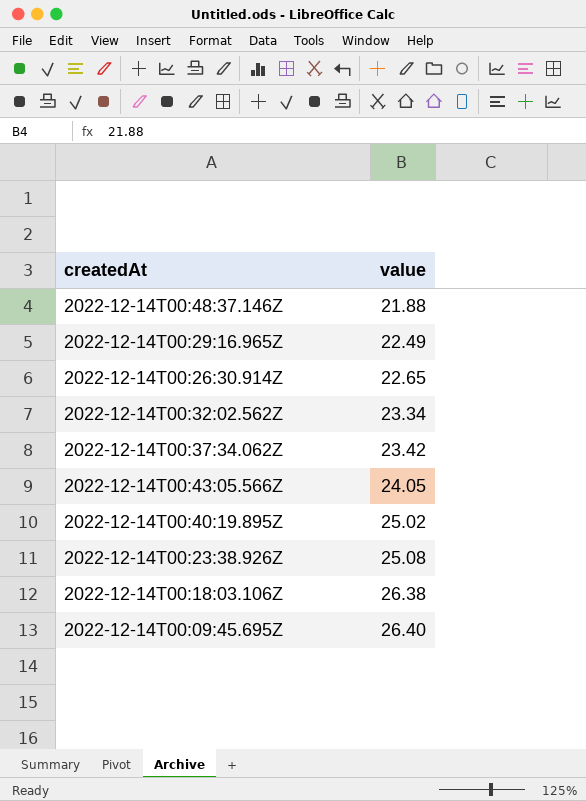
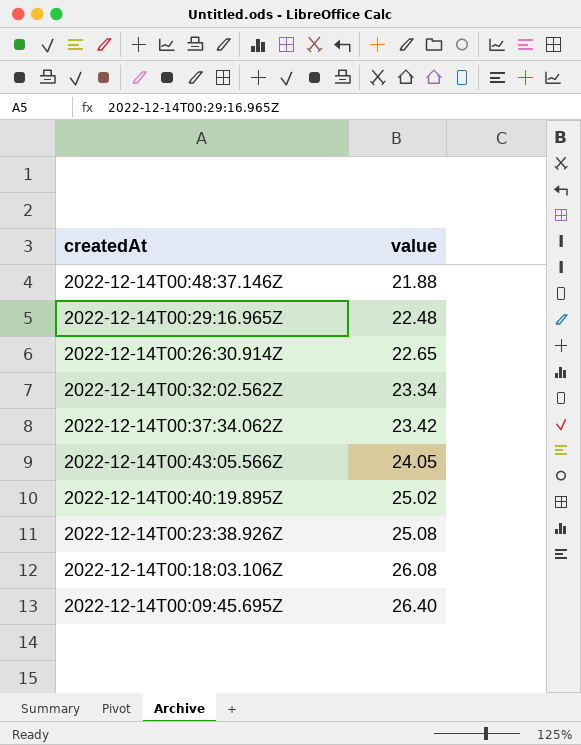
2022-12-14T00:29:16.965Z | value: 22.49 -> 22.48
2022-12-14T00:18:03.106Z | value: 26.38 -> 26.08

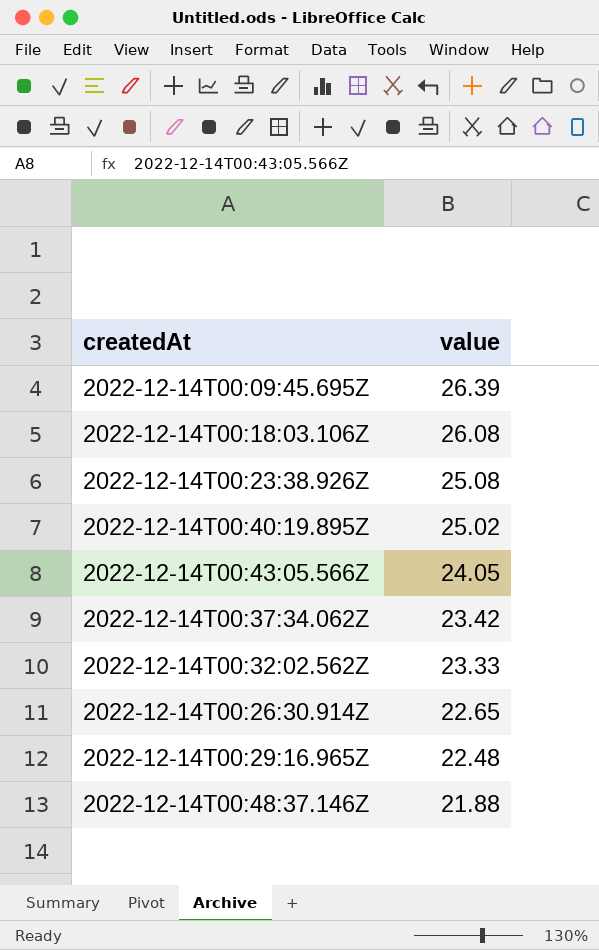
row order: value ascending -> value descending
2022-12-14T00:09:45.695Z | value: 26.40 -> 26.39
2022-12-14T00:32:02.562Z | value: 23.34 -> 23.33

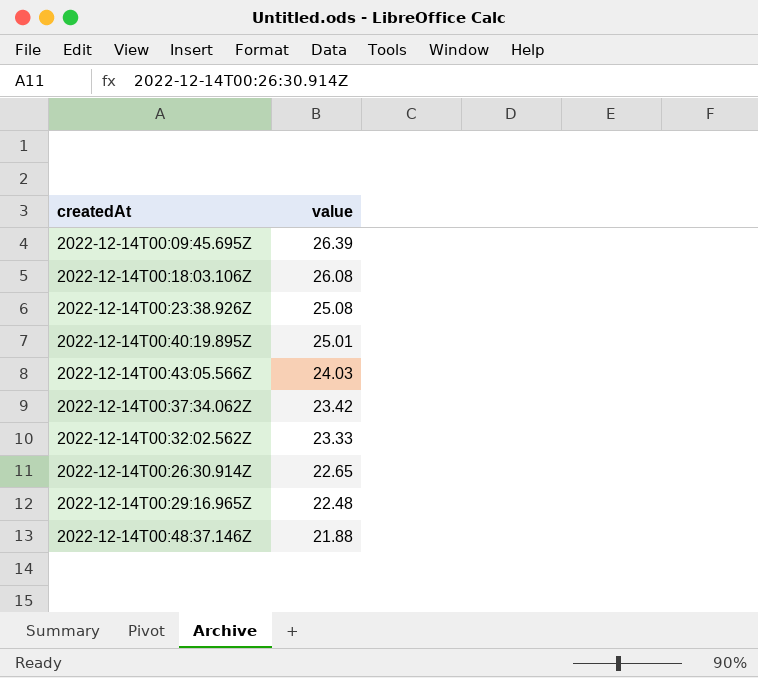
2022-12-14T00:40:19.895Z | value: 25.02 -> 25.01
2022-12-14T00:43:05.566Z | value: 24.05 -> 24.03

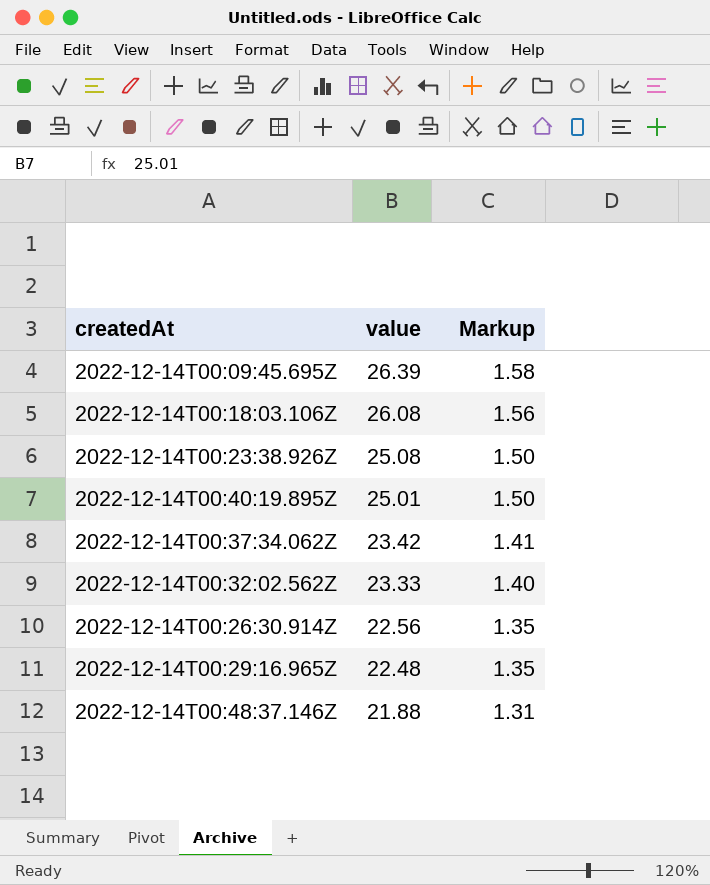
column Markup | formula: none -> [value] * 0.06
row 2022-12-14T00:43:05.566Z: 24.03 -> none
2022-12-14T00:26:30.914Z | value: 22.65 -> 22.56

